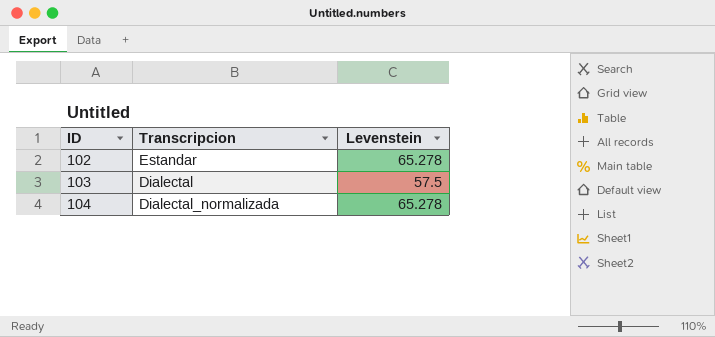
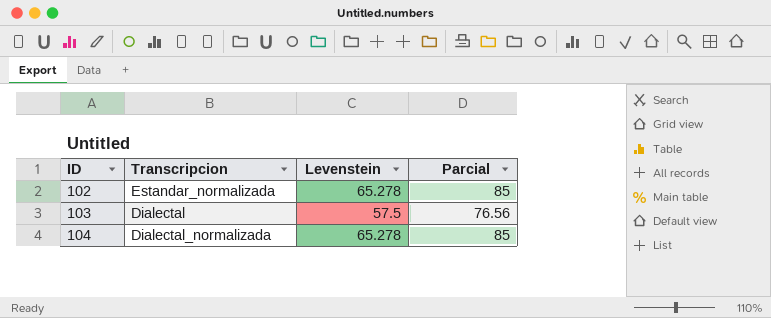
column Parcial | position: none -> 4
102 | Transcripcion: Estandar -> Estandar_normalizada

